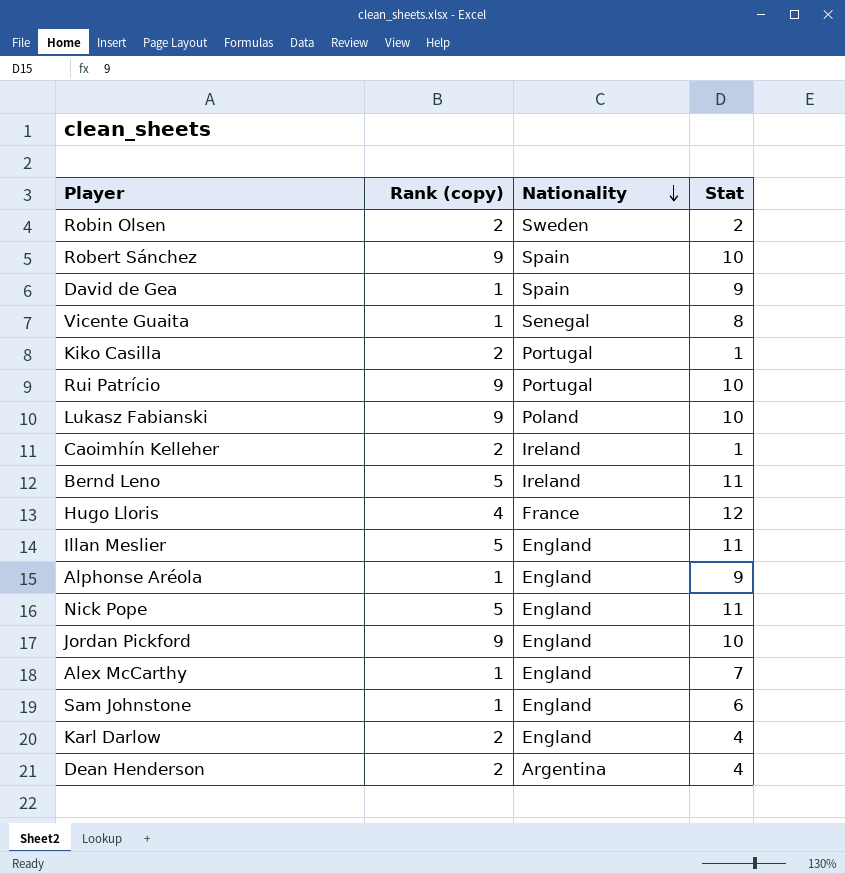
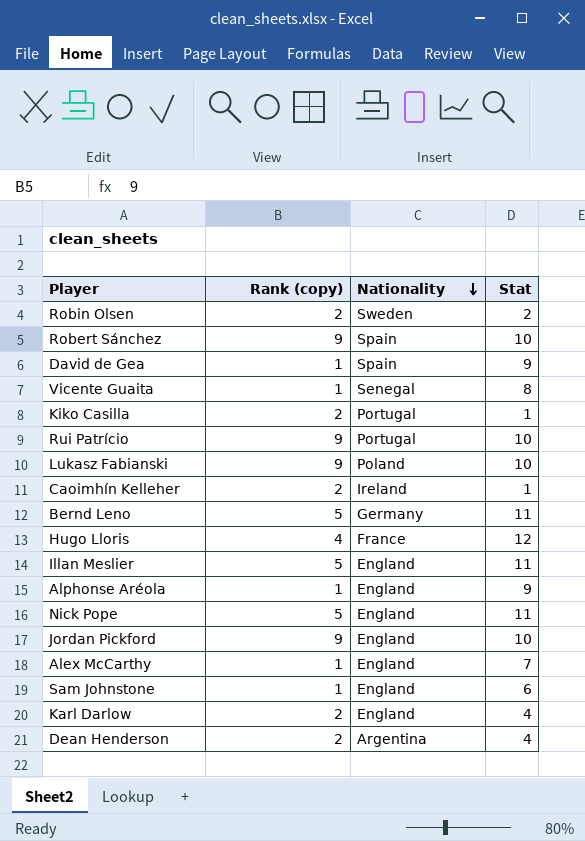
Bernd Leno | Nationality: Ireland -> Germany

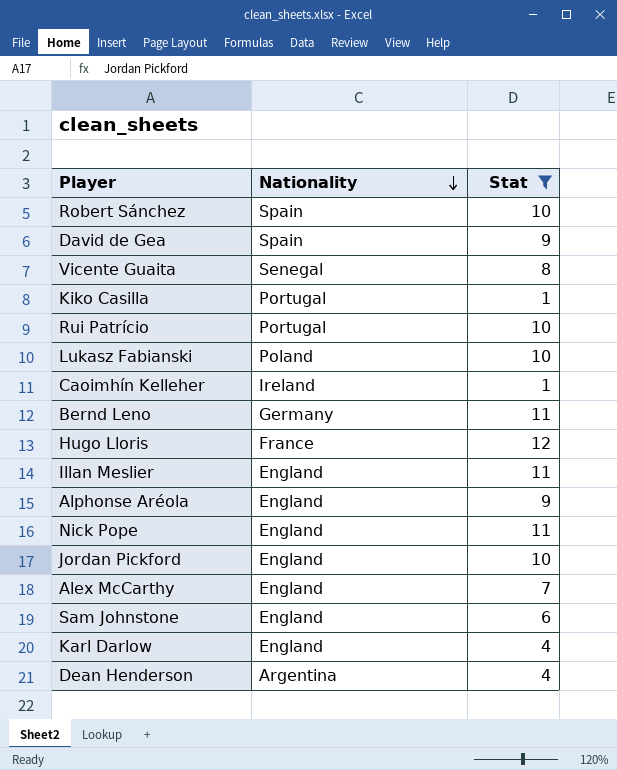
filter: none -> Stat != 2
column Rank (copy) | position: 2 -> none

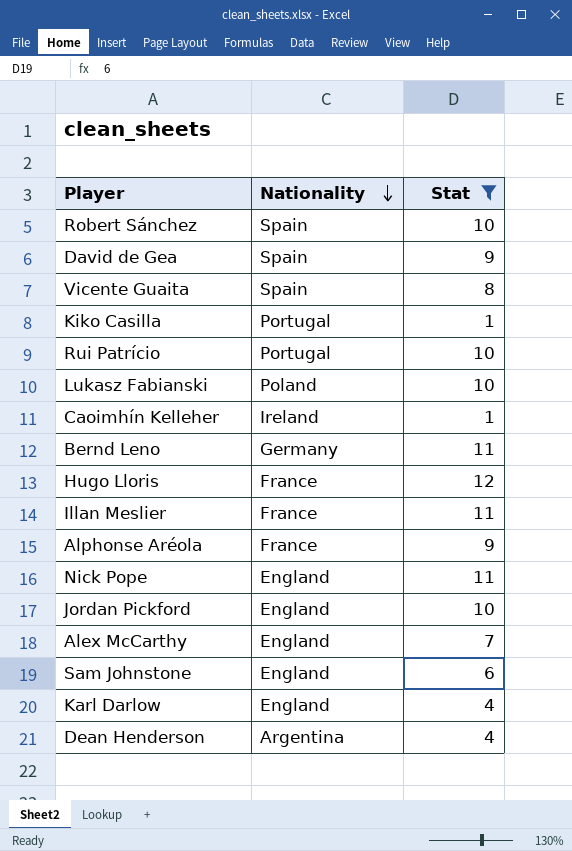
Vicente Guaita | Nationality: Senegal -> Spain
Illan Meslier | Nationality: England -> France
Alphonse Aréola | Nationality: England -> France

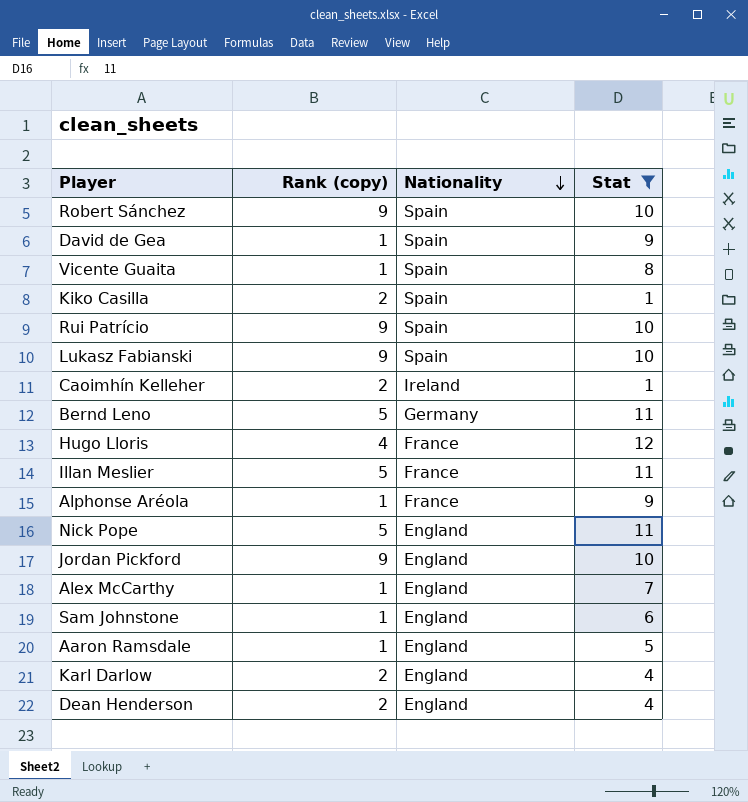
column Rank (copy) | position: none -> 2
Kiko Casilla | Nationality: Portugal -> Spain
Rui Patrício | Nationality: Portugal -> Spain
Lukasz Fabianski | Nationality: Poland -> Spain
row Aaron Ramsdale: none -> 1 | England | 5
Dean Henderson | Nationality: Argentina -> England

